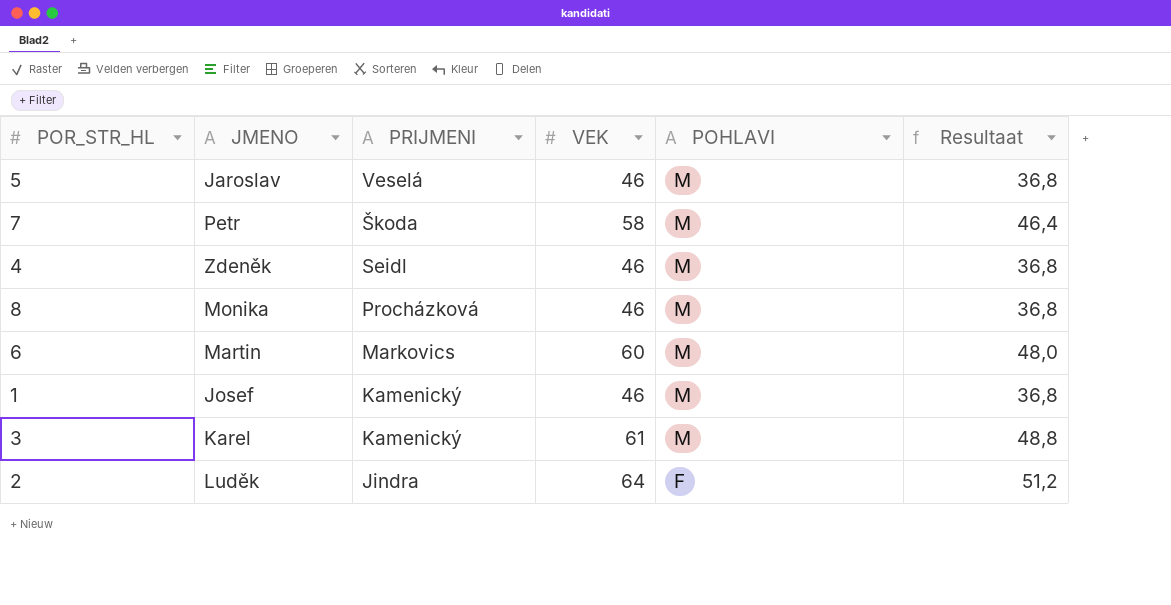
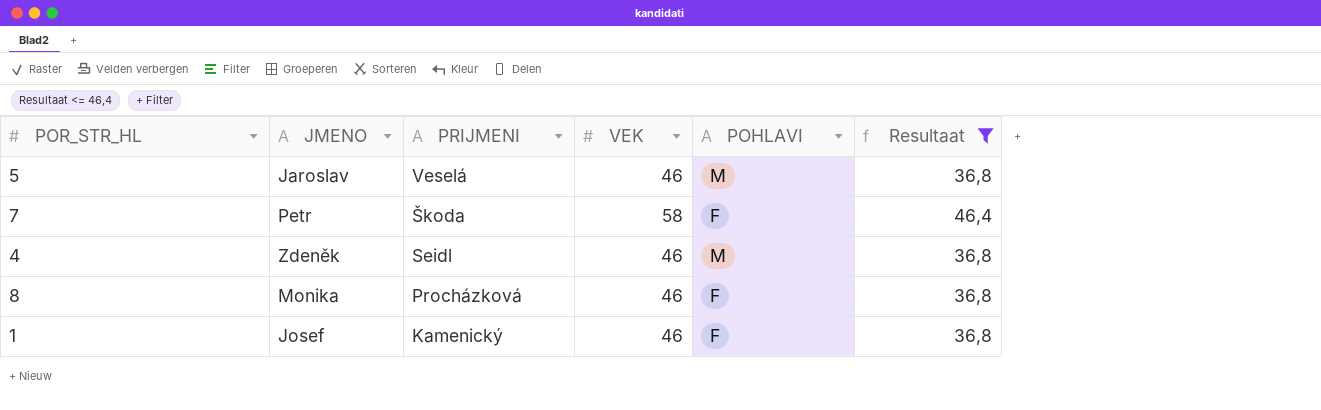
filter: none -> Resultaat <= 46,4
7 | POHLAVI: M -> F
8 | POHLAVI: M -> F
1 | POHLAVI: M -> F

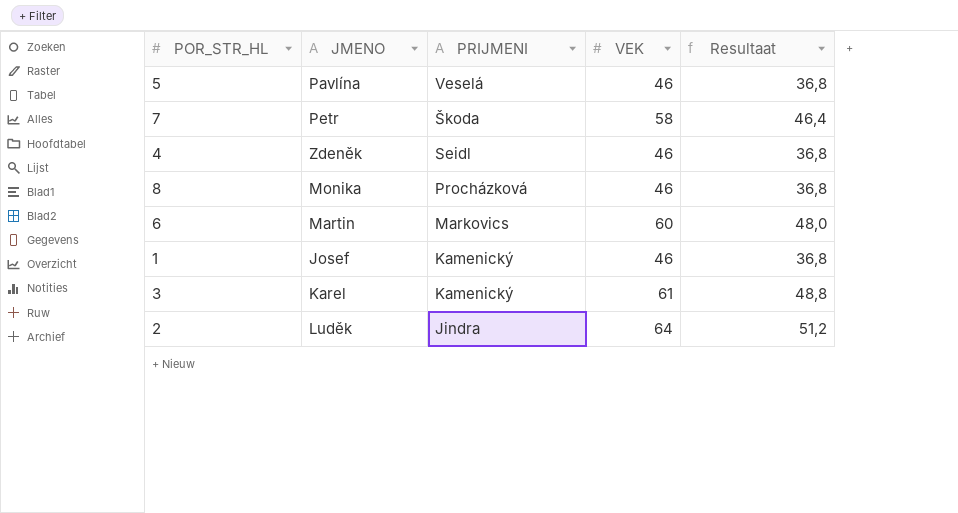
filter: Resultaat <= 46,4 -> none
column POHLAVI | position: 5 -> none
5 | JMENO: Jaroslav -> Pavlína

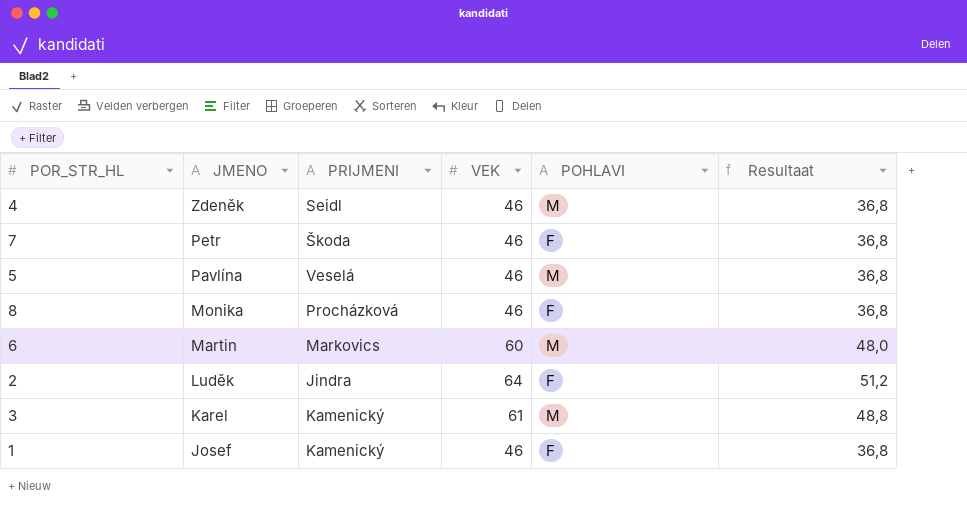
row order: PRIJMENI descending -> JMENO descending
column POHLAVI | position: none -> 5
7 | VEK: 58 -> 46
7 | Resultaat: 46,4 -> 36,8

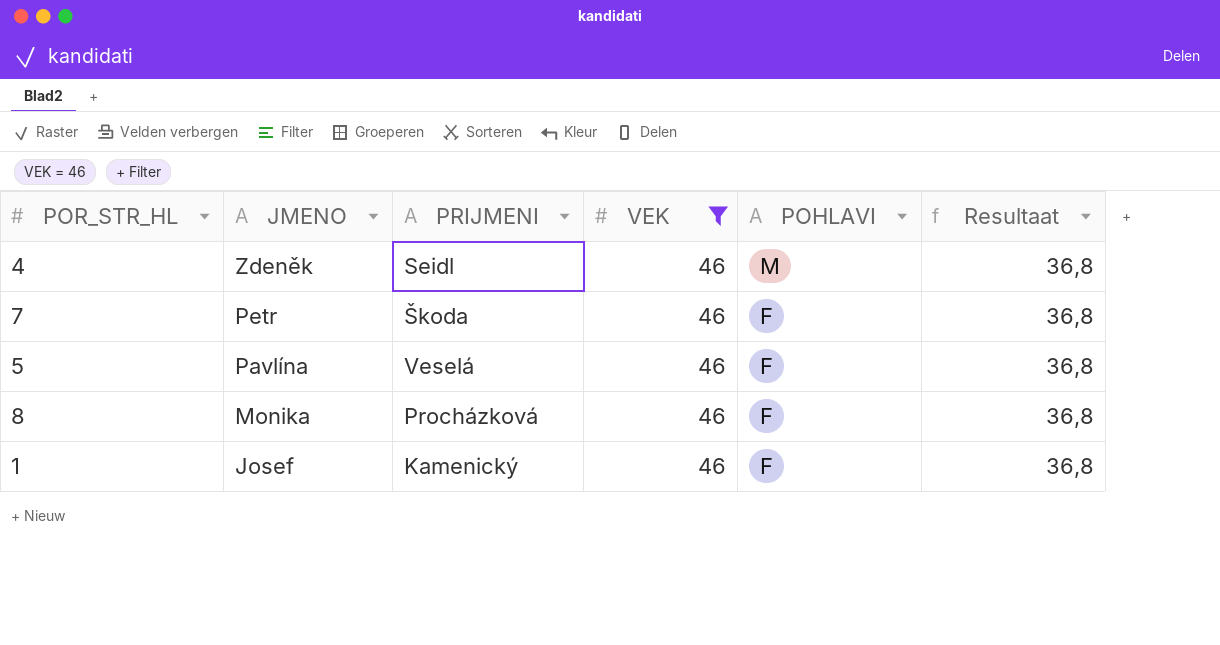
filter: none -> VEK = 46
5 | POHLAVI: M -> F

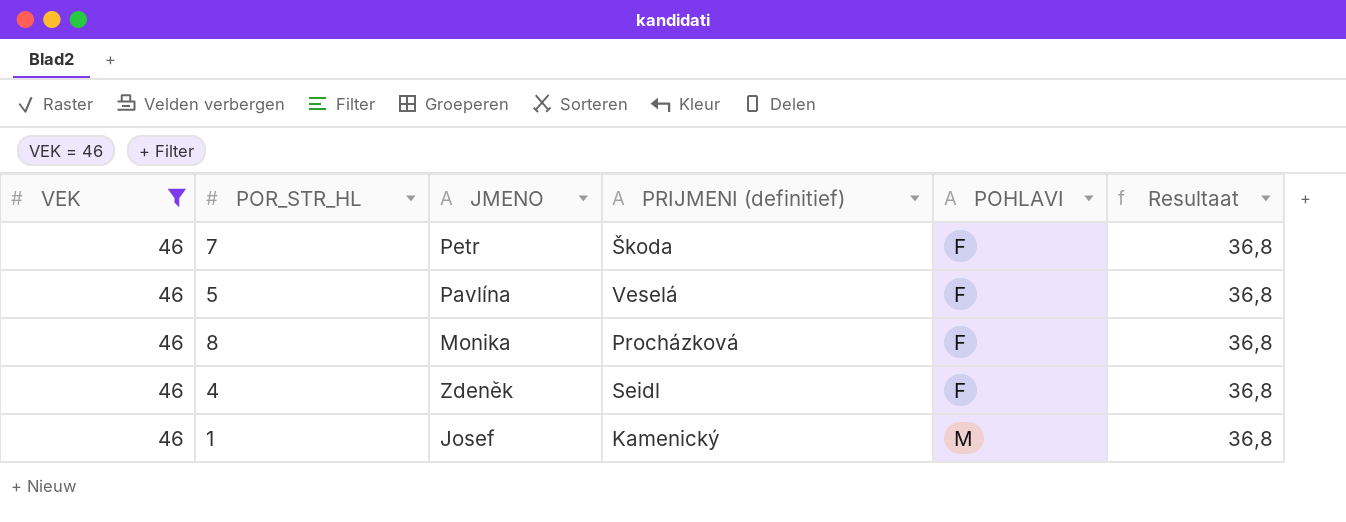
row order: JMENO descending -> POHLAVI ascending
column VEK | position: 4 -> 1
column name: PRIJMENI -> PRIJMENI (definitief)
4 | POHLAVI: M -> F
1 | POHLAVI: F -> M

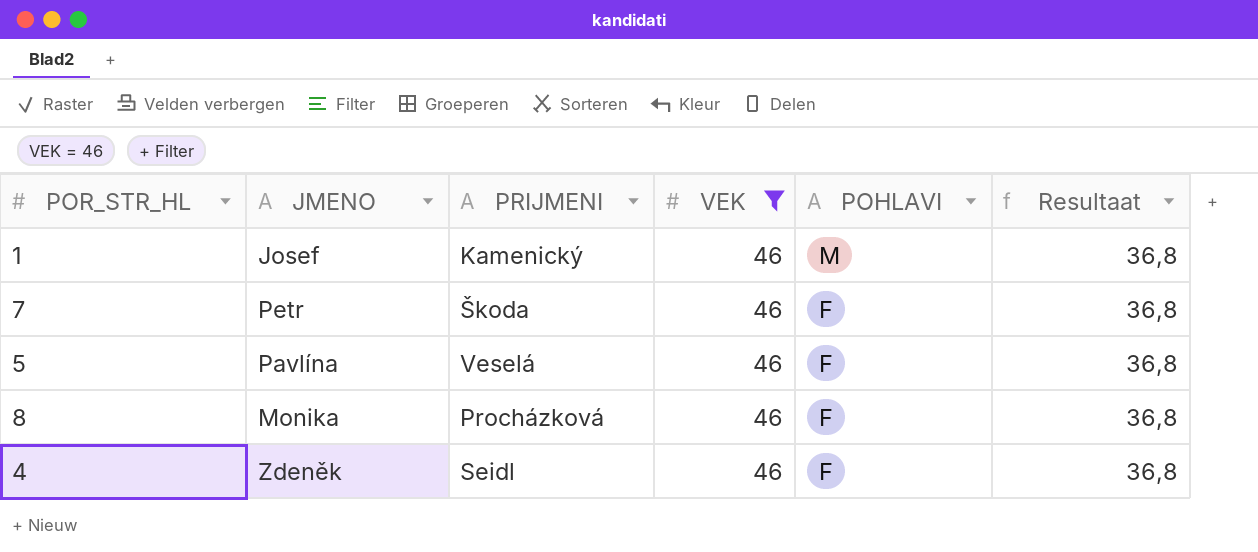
row order: POHLAVI ascending -> POHLAVI descending
column name: PRIJMENI (definitief) -> PRIJMENI
column VEK | position: 1 -> 4

